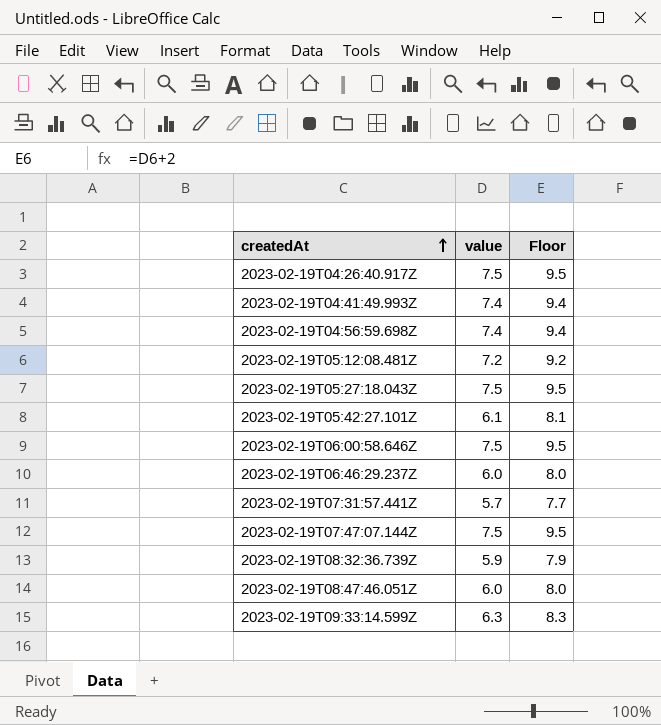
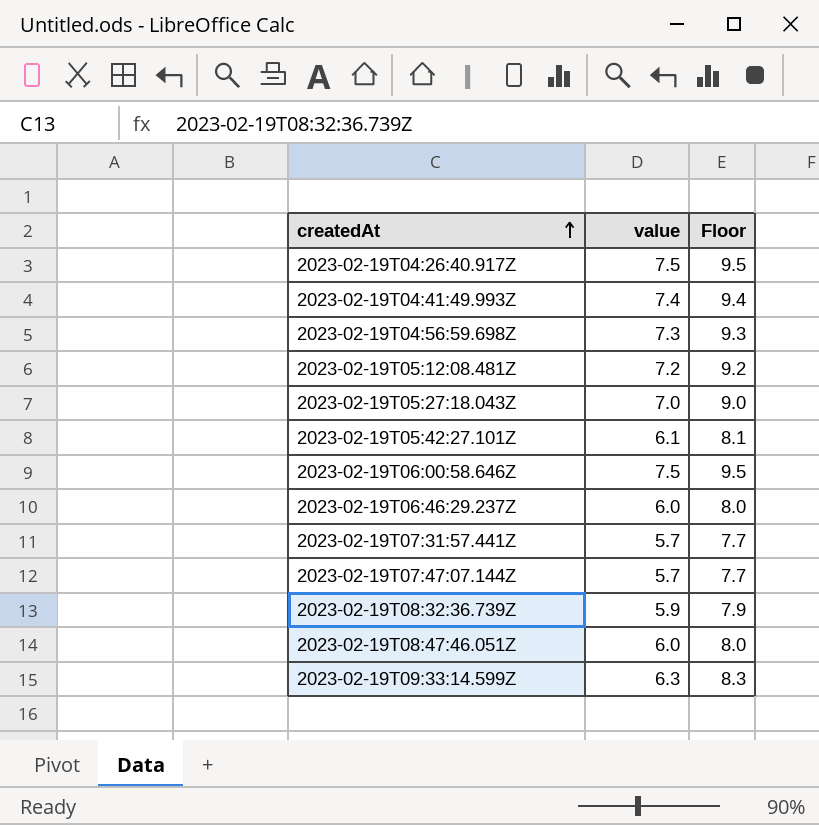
2023-02-19T04:56:59.698Z | value: 7.4 -> 7.3
2023-02-19T04:56:59.698Z | Floor: 9.4 -> 9.3
2023-02-19T05:27:18.043Z | value: 7.5 -> 7.0
2023-02-19T05:27:18.043Z | Floor: 9.5 -> 9.0
2023-02-19T07:47:07.144Z | value: 7.5 -> 5.7
2023-02-19T07:47:07.144Z | Floor: 9.5 -> 7.7

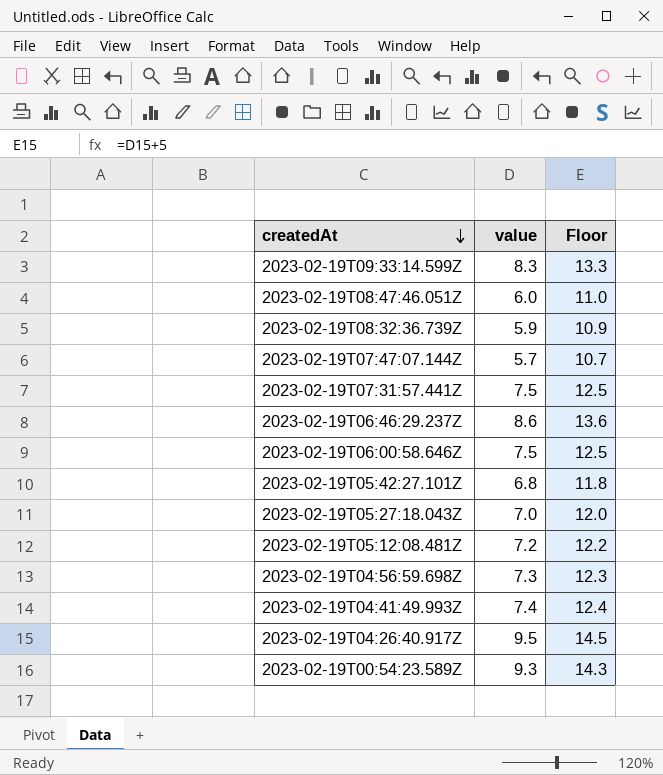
row order: createdAt ascending -> createdAt descending
column Floor | formula: [value] + 2 -> [value] + 5
2023-02-19T09:33:14.599Z | value: 6.3 -> 8.3
2023-02-19T07:31:57.441Z | value: 5.7 -> 7.5
2023-02-19T06:46:29.237Z | value: 6.0 -> 8.6
2023-02-19T05:42:27.101Z | value: 6.1 -> 6.8
2023-02-19T04:26:40.917Z | value: 7.5 -> 9.5
row 2023-02-19T00:54:23.589Z: none -> 9.3 | 14.3

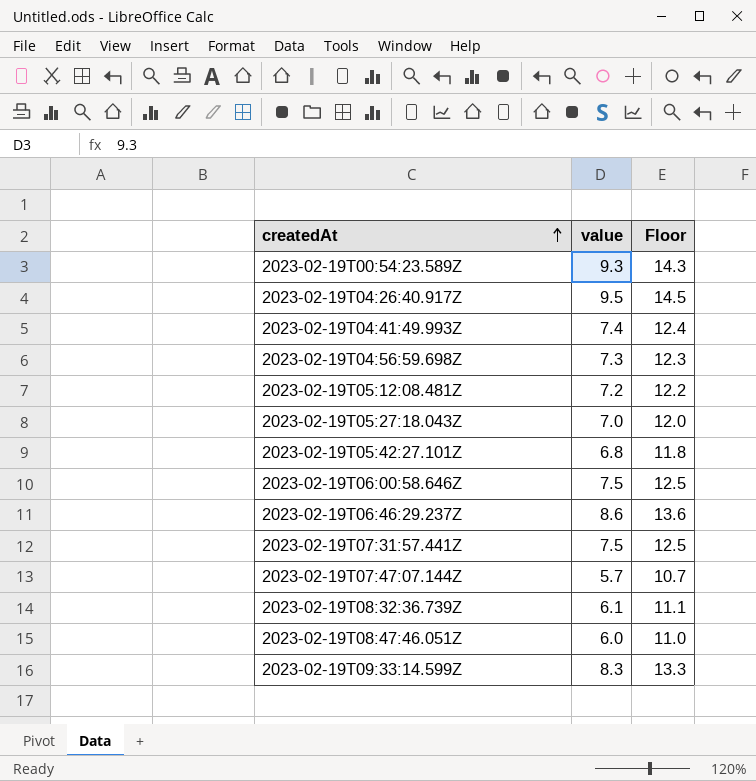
row order: createdAt descending -> createdAt ascending
2023-02-19T08:32:36.739Z | value: 5.9 -> 6.1
2023-02-19T08:32:36.739Z | Floor: 10.9 -> 11.1

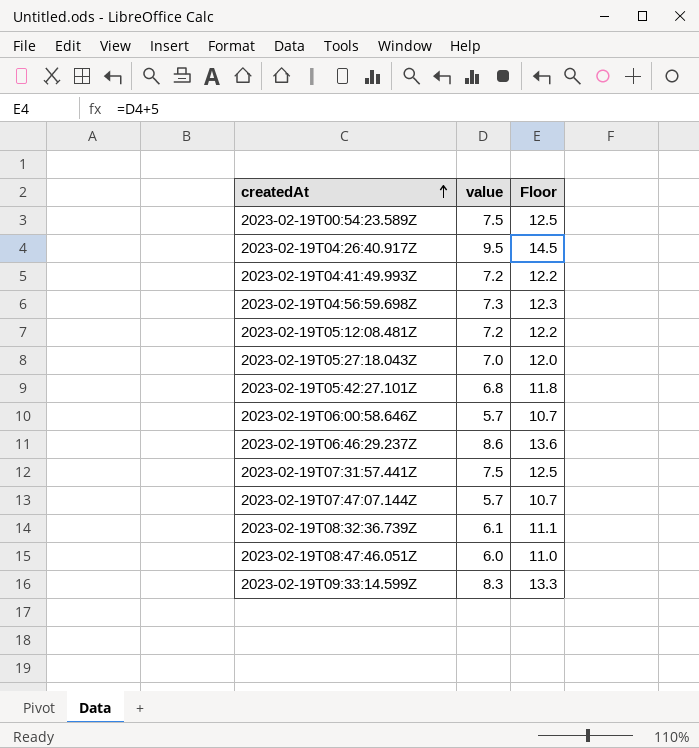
2023-02-19T00:54:23.589Z | value: 9.3 -> 7.5
2023-02-19T00:54:23.589Z | Floor: 14.3 -> 12.5
2023-02-19T04:41:49.993Z | value: 7.4 -> 7.2
2023-02-19T04:41:49.993Z | Floor: 12.4 -> 12.2
2023-02-19T06:00:58.646Z | value: 7.5 -> 5.7
2023-02-19T06:00:58.646Z | Floor: 12.5 -> 10.7

